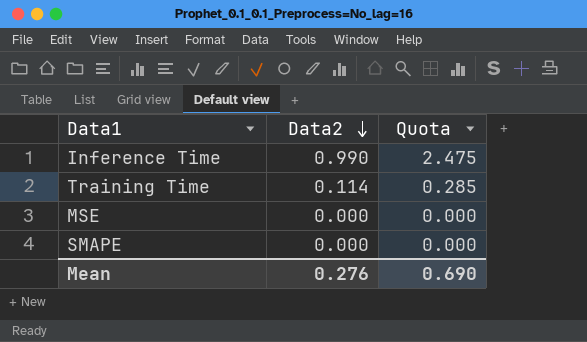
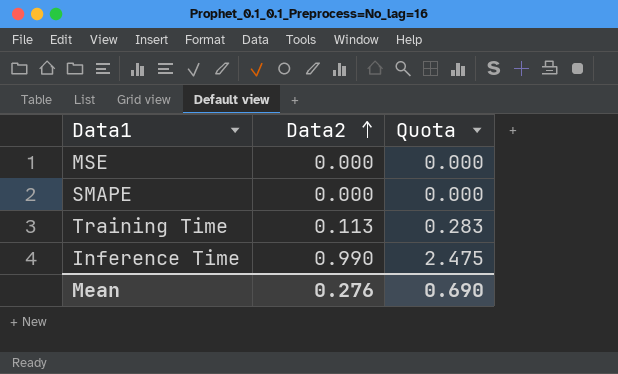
row order: Data2 descending -> Data2 ascending
Training Time | Data2: 0.114 -> 0.113
Training Time | Quota: 0.285 -> 0.283

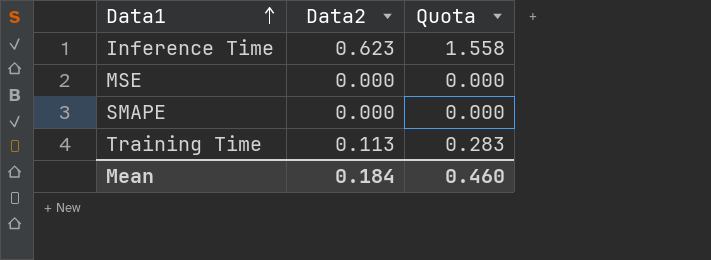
row order: Data2 ascending -> Data1 ascending
Inference Time | Data2: 0.990 -> 0.623
Inference Time | Quota: 2.475 -> 1.558
Mean | Data2: 0.276 -> 0.184
Mean | Quota: 0.690 -> 0.460

